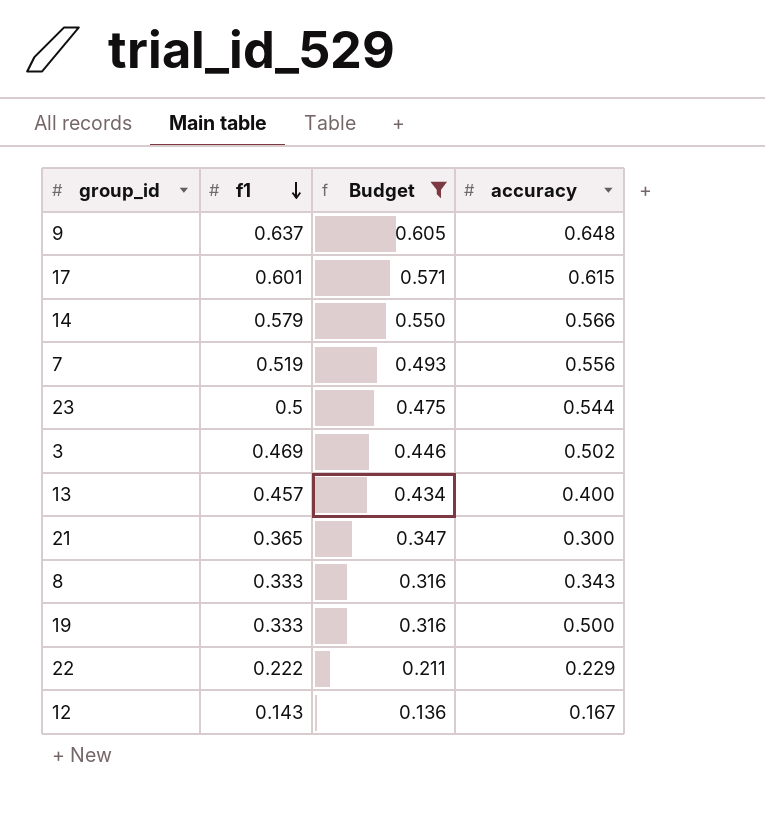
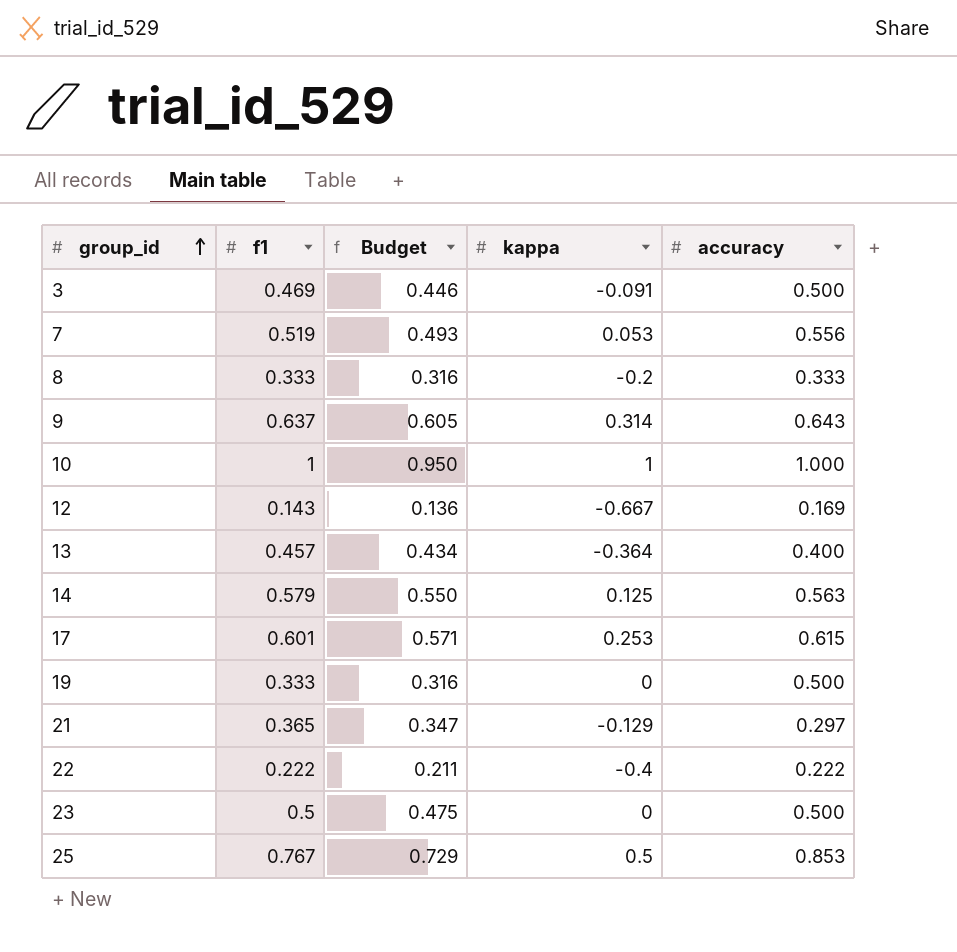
filter: Budget <= 0.605 -> none
row order: f1 descending -> group_id ascending
column kappa | position: none -> 4
3 | accuracy: 0.502 -> 0.500
8 | accuracy: 0.343 -> 0.333
9 | accuracy: 0.648 -> 0.643
12 | accuracy: 0.167 -> 0.169
14 | accuracy: 0.566 -> 0.563
21 | accuracy: 0.300 -> 0.297
22 | accuracy: 0.229 -> 0.222
23 | accuracy: 0.544 -> 0.500

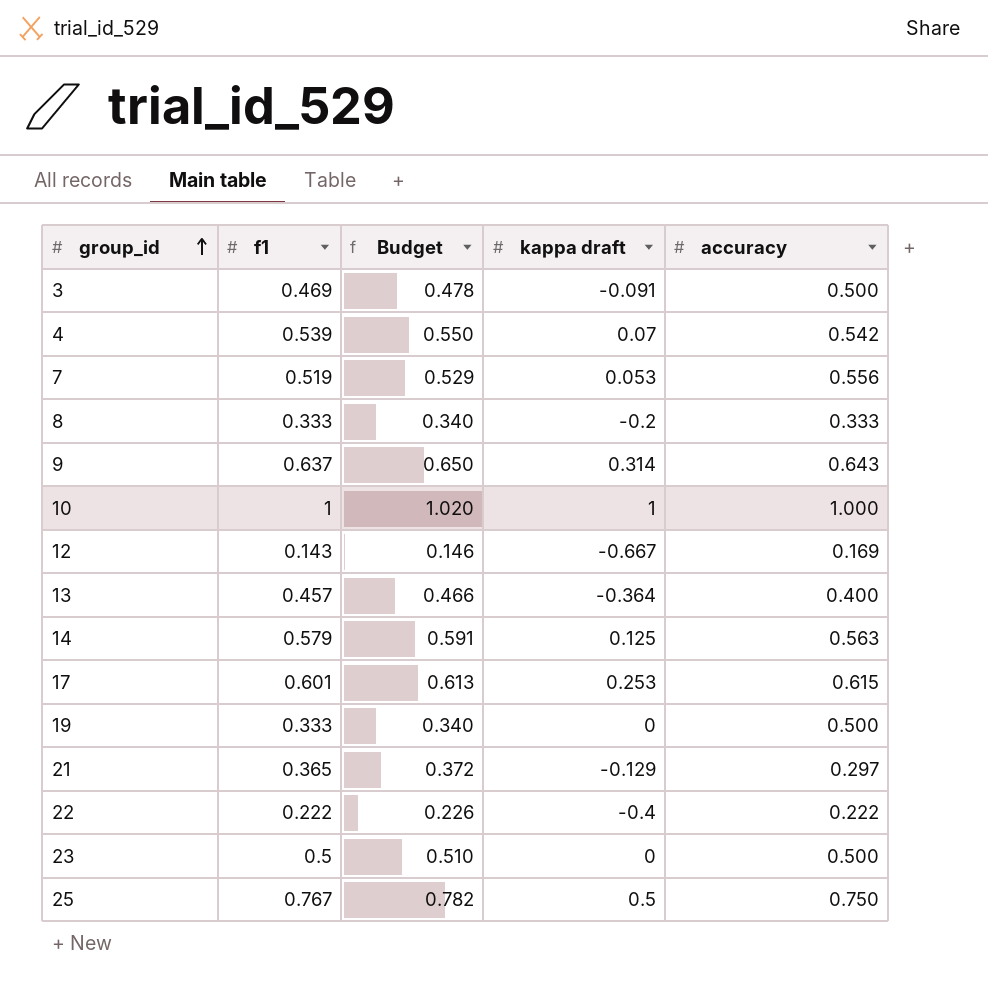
column Budget | formula: [f1] * 0.95 -> [f1] * 1.02
column name: kappa -> kappa draft
row 4: none -> 0.539 | 0.550 | 0.07 | 0.542
25 | accuracy: 0.853 -> 0.750

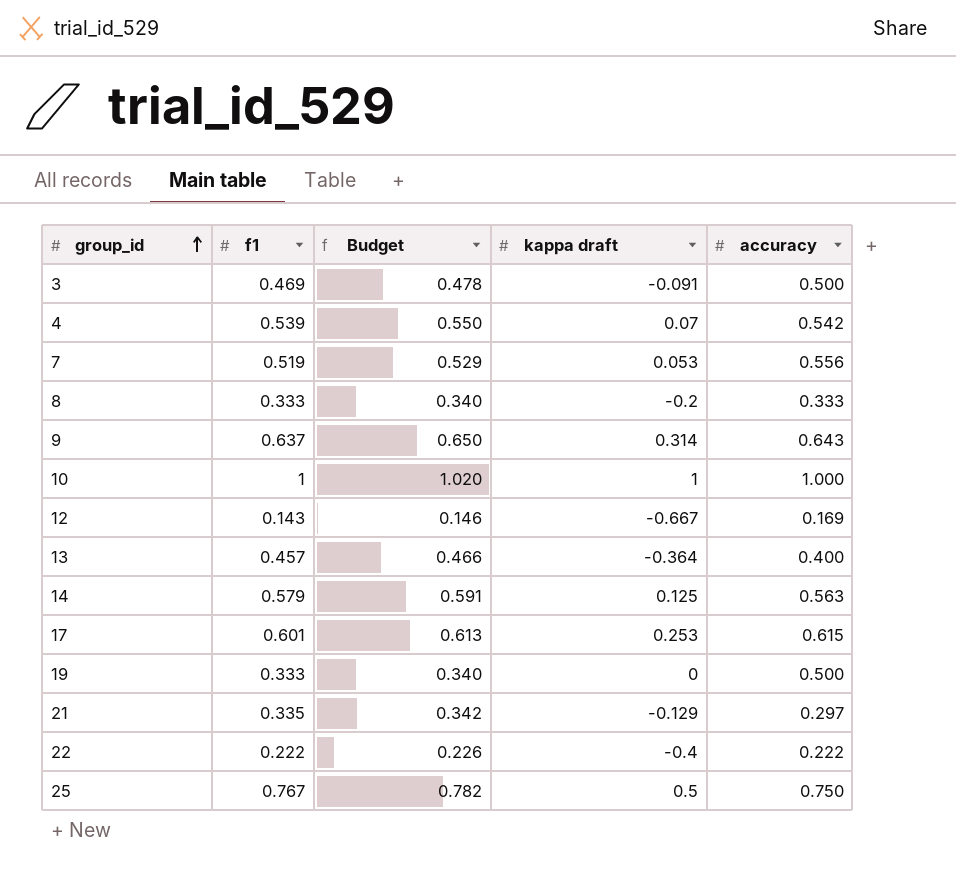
row 23: 0.5 | 0.510 | 0 | 0.500 -> none
21 | f1: 0.365 -> 0.335
21 | Budget: 0.372 -> 0.342

